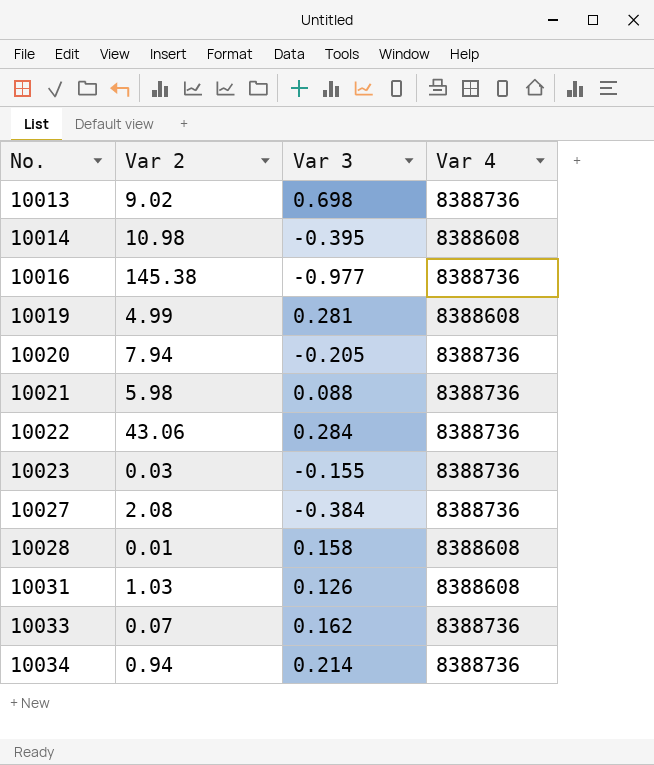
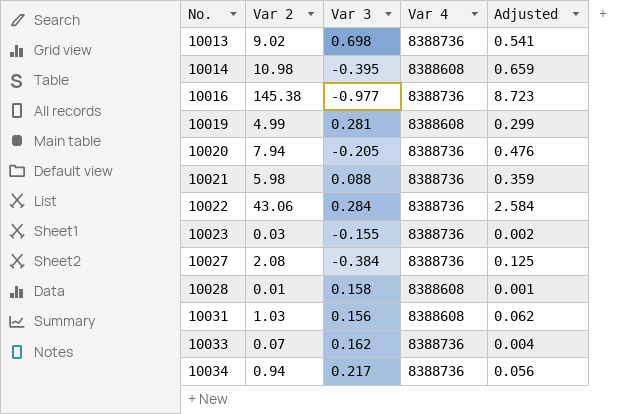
column Adjusted | formula: none -> [Var 2] * 0.06
10031 | Var 3: 0.126 -> 0.156
10034 | Var 3: 0.214 -> 0.217

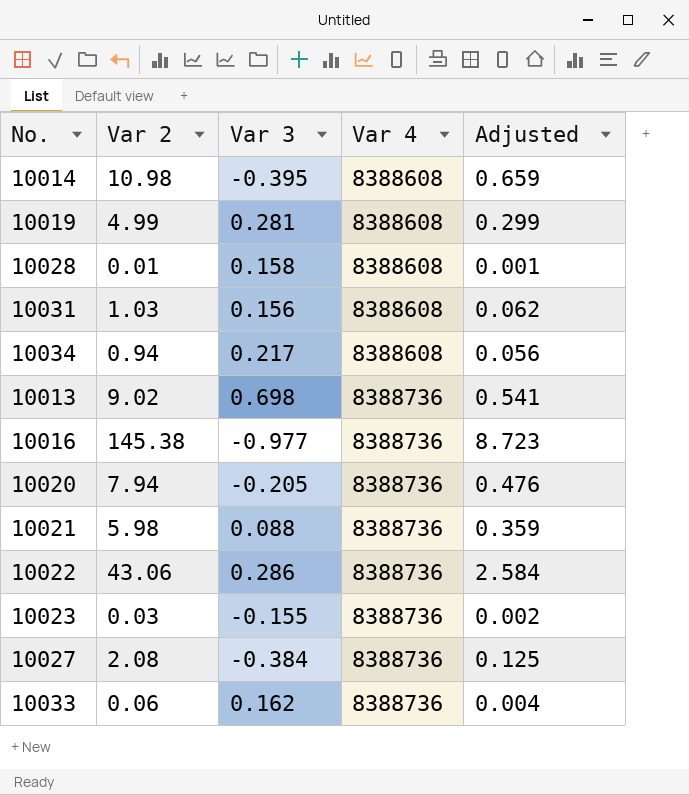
row order: No. ascending -> Var 4 ascending
10034 | Var 4: 8388736 -> 8388608
10022 | Var 3: 0.284 -> 0.286
10033 | Var 2: 0.07 -> 0.06

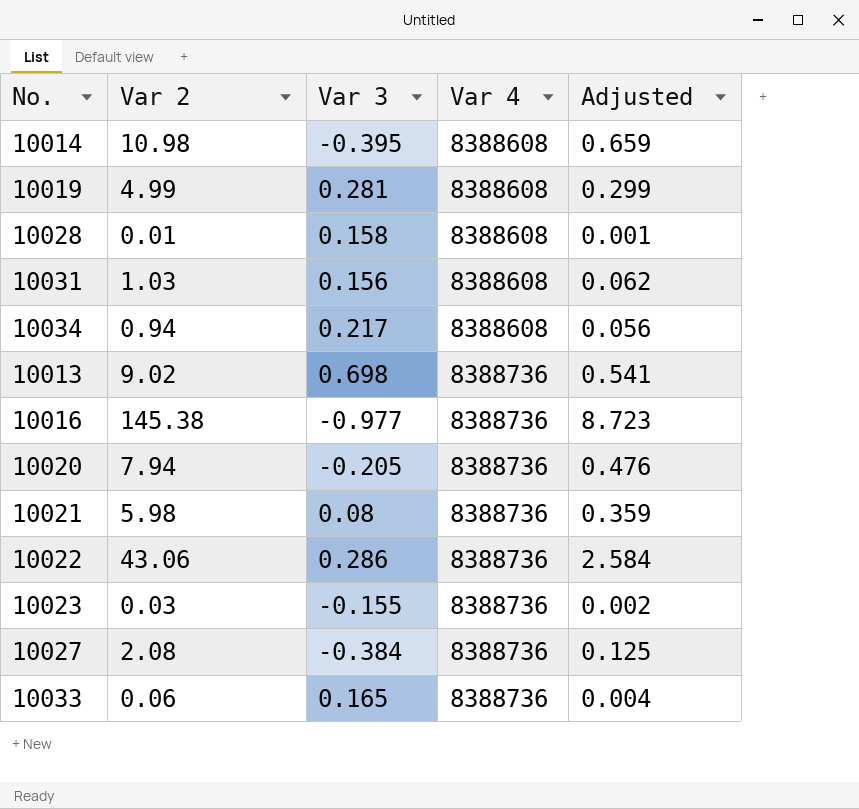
10021 | Var 3: 0.088 -> 0.08
10033 | Var 3: 0.162 -> 0.165

